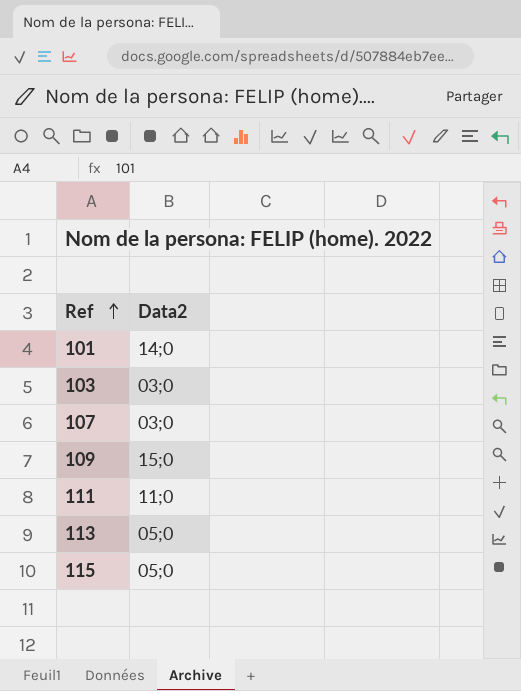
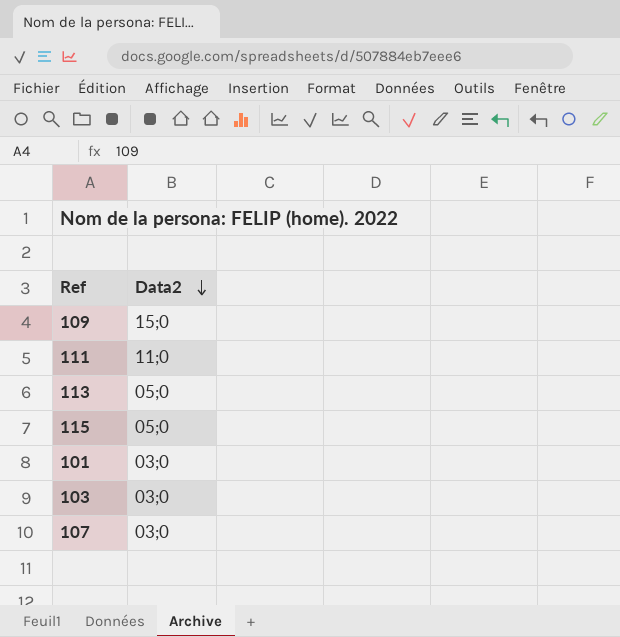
row order: Ref ascending -> Data2 descending
101 | Data2: 14;0 -> 03;0

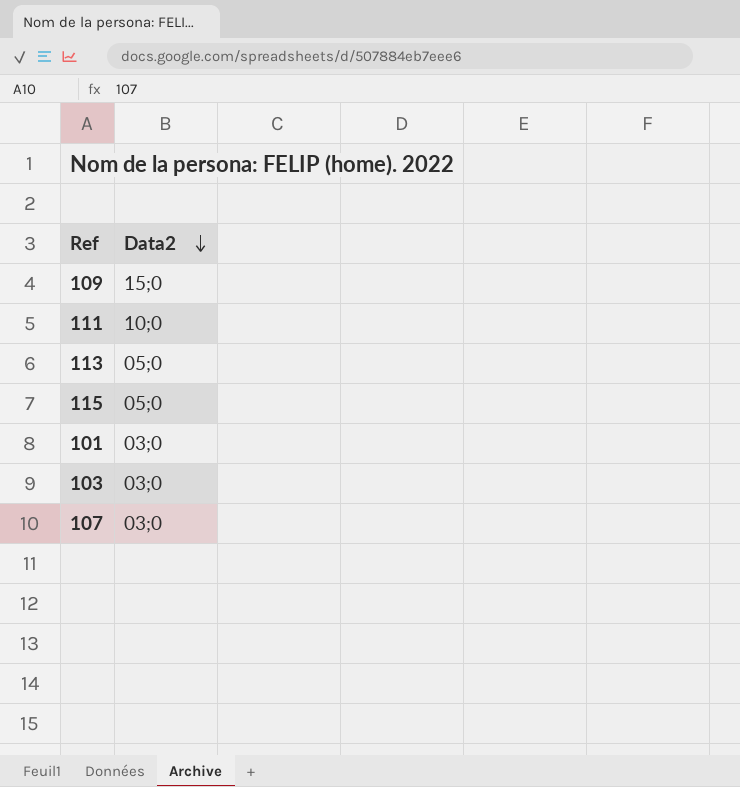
111 | Data2: 11;0 -> 10;0

